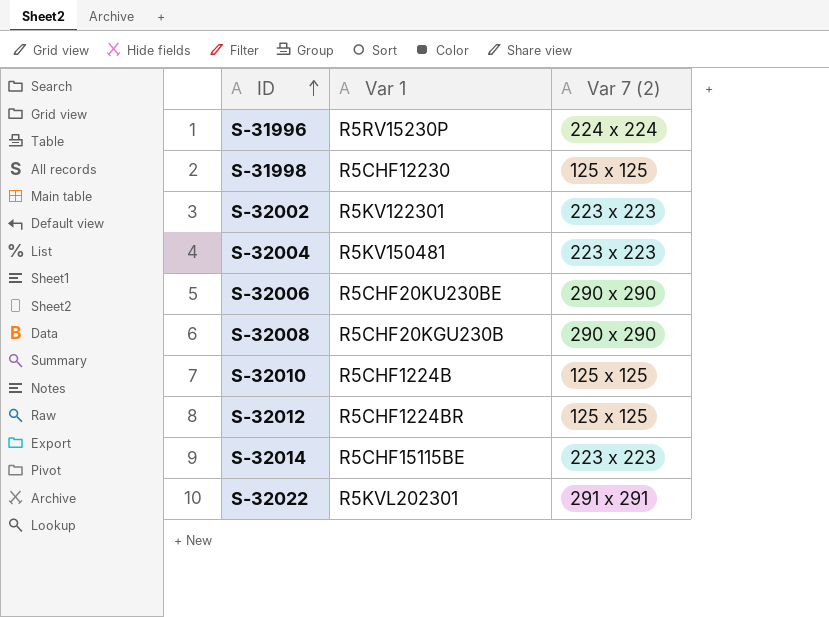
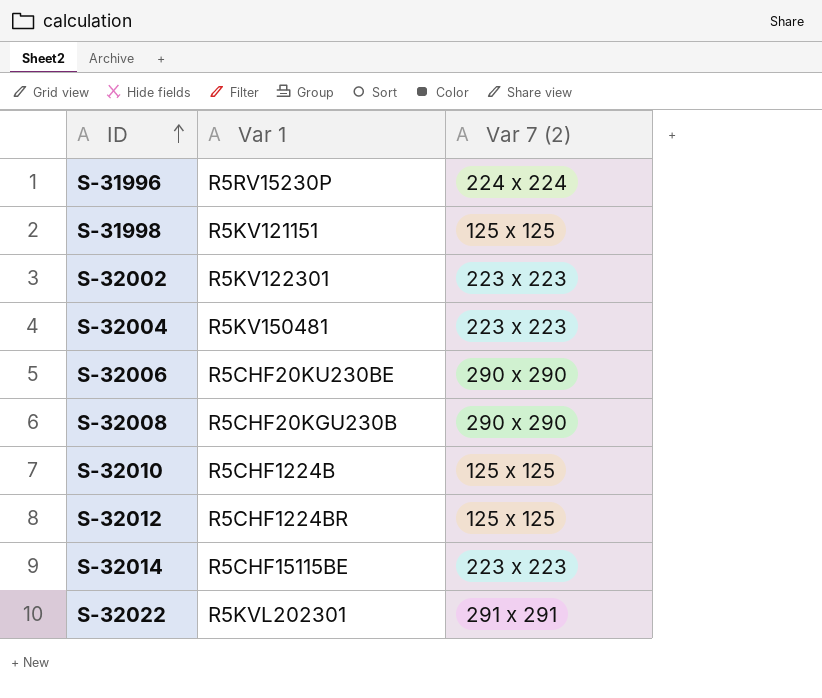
S-31998 | Var 1: R5CHF12230 -> R5KV121151

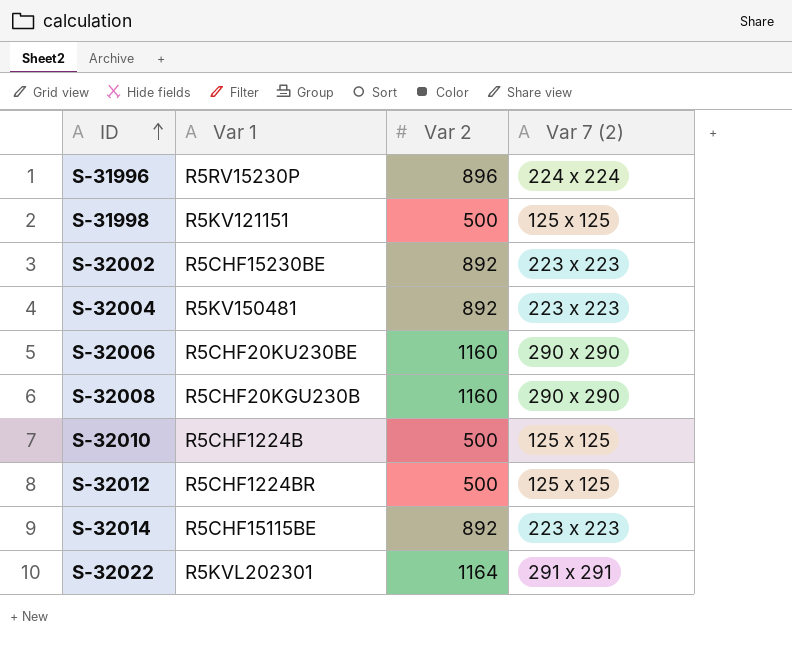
column Var 2 | position: none -> 3
S-32002 | Var 1: R5KV122301 -> R5CHF15230BE

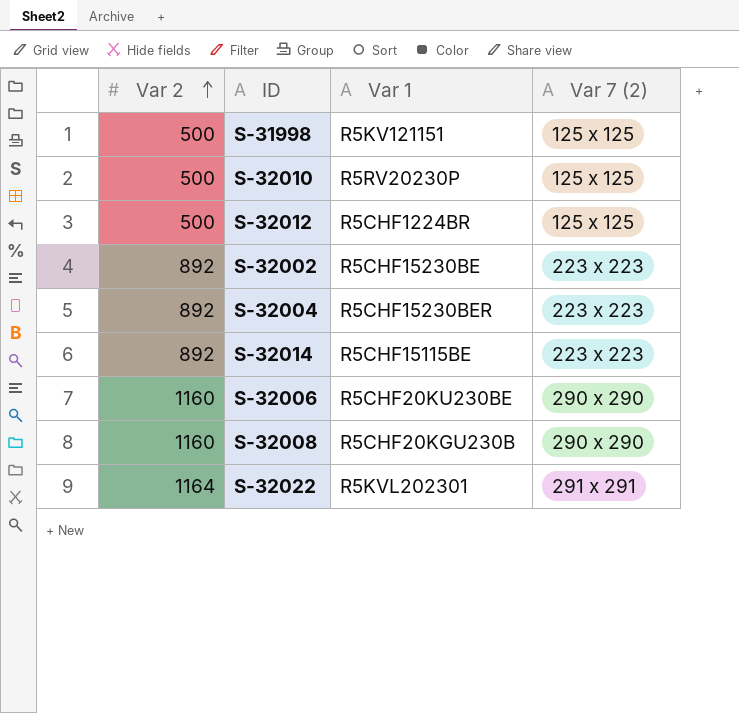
row order: ID ascending -> Var 2 ascending
column Var 2 | position: 3 -> 1
row S-31996: R5RV15230P | 896 | 224 x 224 -> none
S-32010 | Var 1: R5CHF1224B -> R5RV20230P
S-32004 | Var 1: R5KV150481 -> R5CHF15230BER

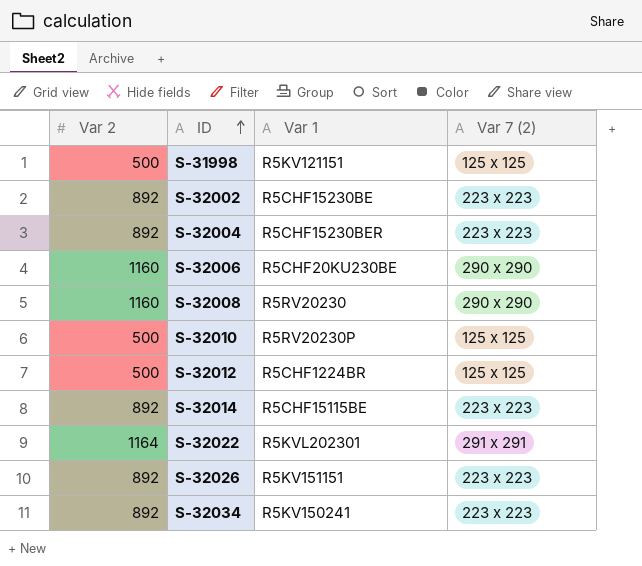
row order: Var 2 ascending -> ID ascending
S-32008 | Var 1: R5CHF20KGU230B -> R5RV20230
row S-32026: none -> 892 | R5KV151151 | 223 x 223
row S-32034: none -> 892 | R5KV150241 | 223 x 223

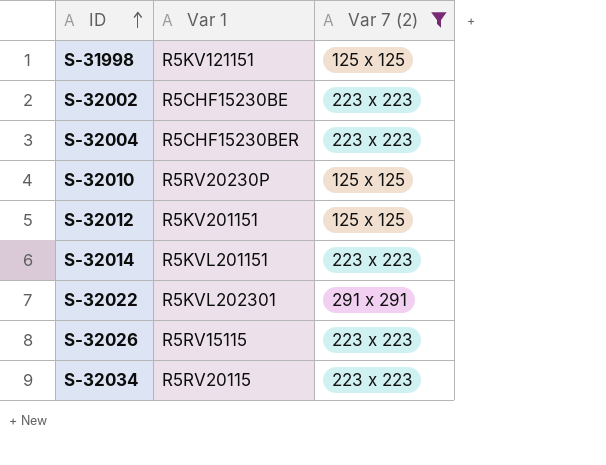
filter: none -> Var 7 (2) != 290 x 290
column Var 2 | position: 1 -> none
S-32012 | Var 1: R5CHF1224BR -> R5KV201151
S-32014 | Var 1: R5CHF15115BE -> R5KVL201151
S-32026 | Var 1: R5KV151151 -> R5RV15115
S-32034 | Var 1: R5KV150241 -> R5RV20115

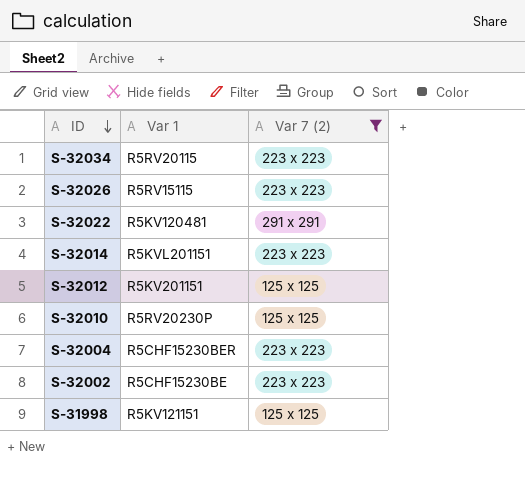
row order: ID ascending -> ID descending
S-32022 | Var 1: R5KVL202301 -> R5KV120481

